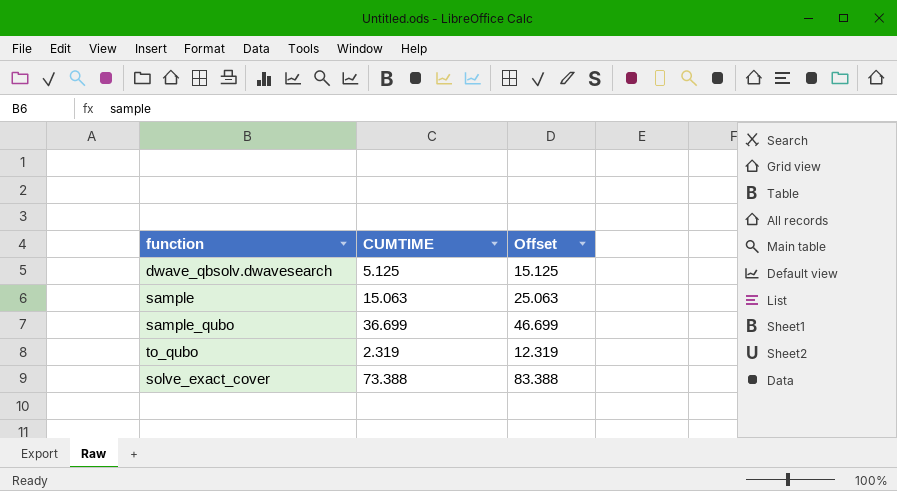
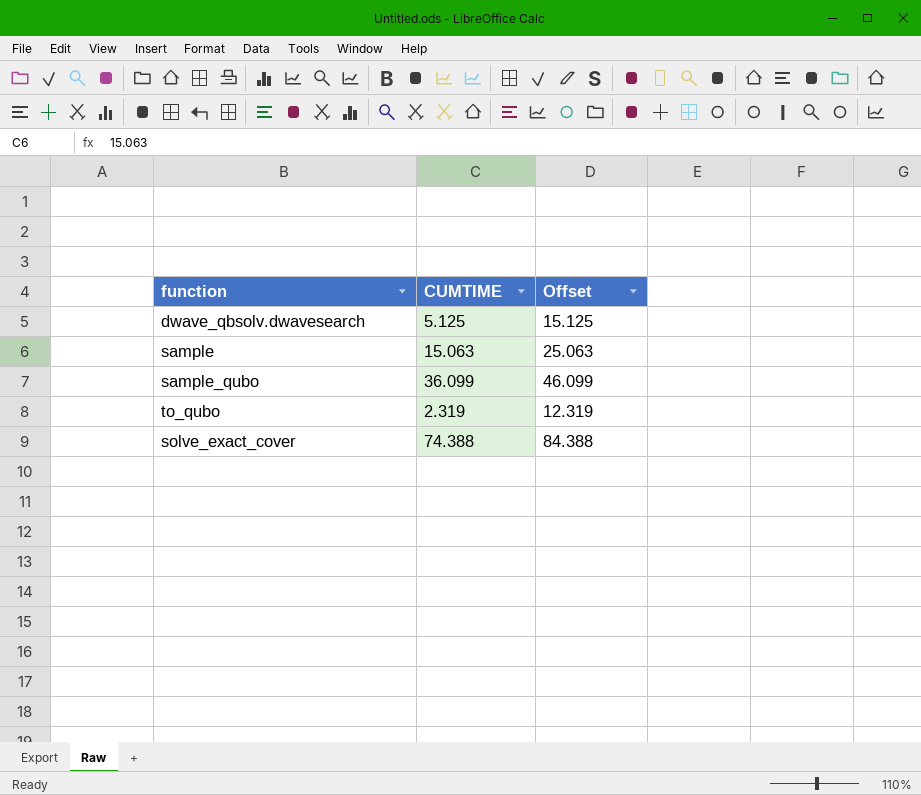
sample_qubo | CUMTIME: 36.699 -> 36.099
sample_qubo | Offset: 46.699 -> 46.099
solve_exact_cover | CUMTIME: 73.388 -> 74.388
solve_exact_cover | Offset: 83.388 -> 84.388

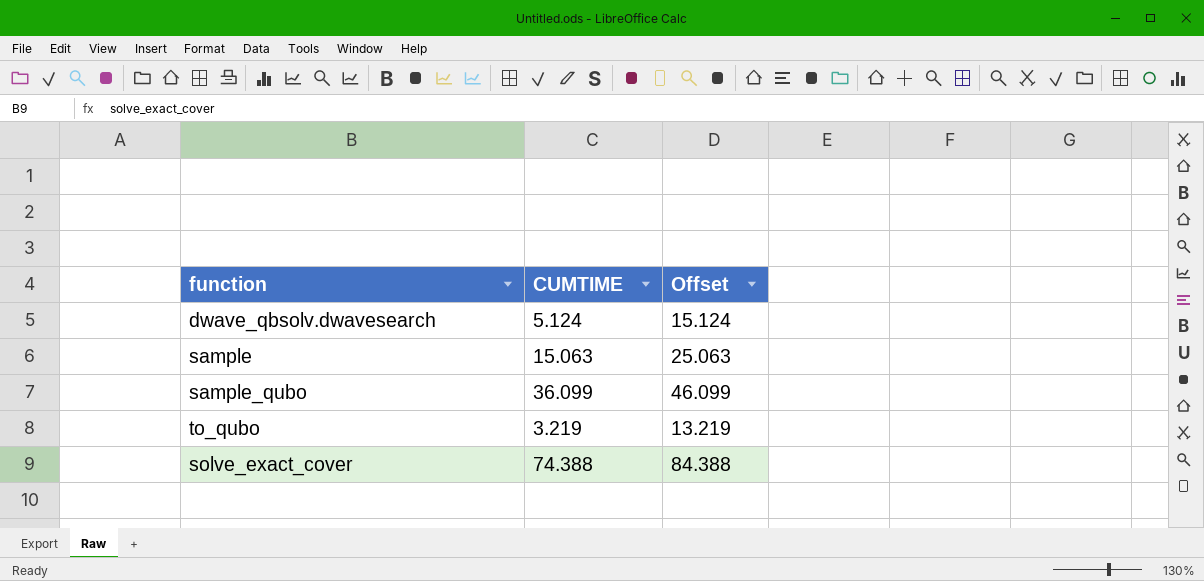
dwave_qbsolv.dwavesearch | CUMTIME: 5.125 -> 5.124
dwave_qbsolv.dwavesearch | Offset: 15.125 -> 15.124
to_qubo | CUMTIME: 2.319 -> 3.219
to_qubo | Offset: 12.319 -> 13.219

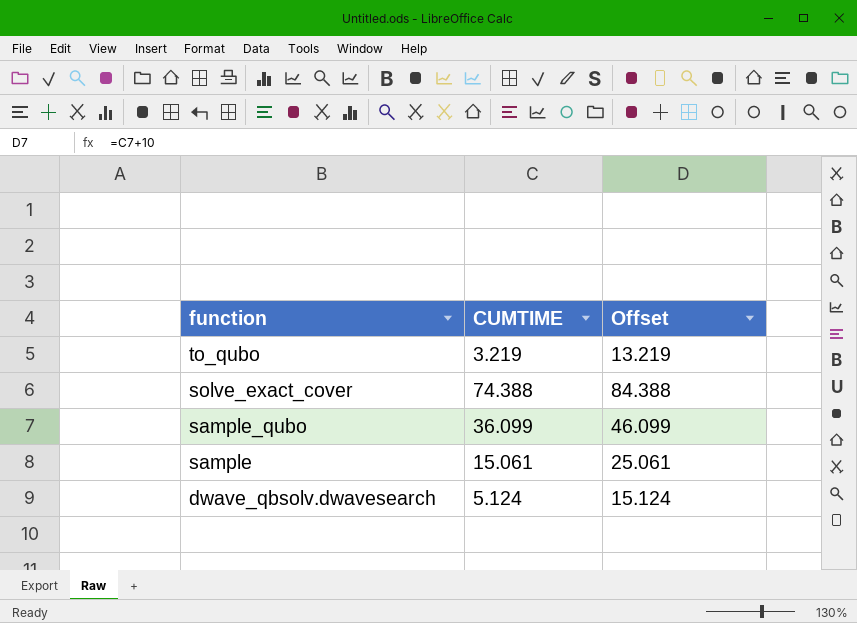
row order: none -> function descending
sample | CUMTIME: 15.063 -> 15.061
sample | Offset: 25.063 -> 25.061

